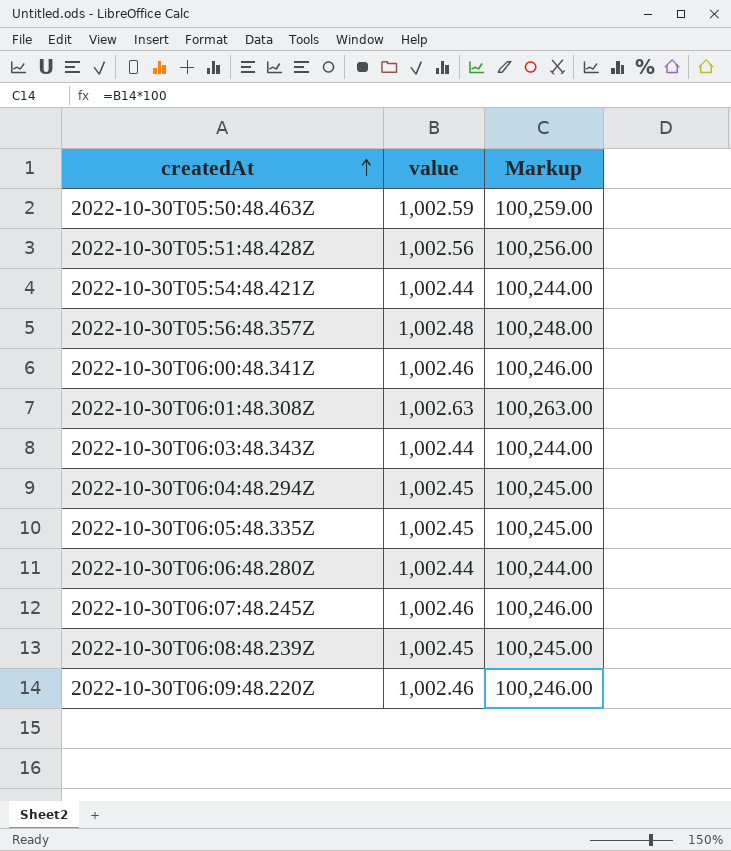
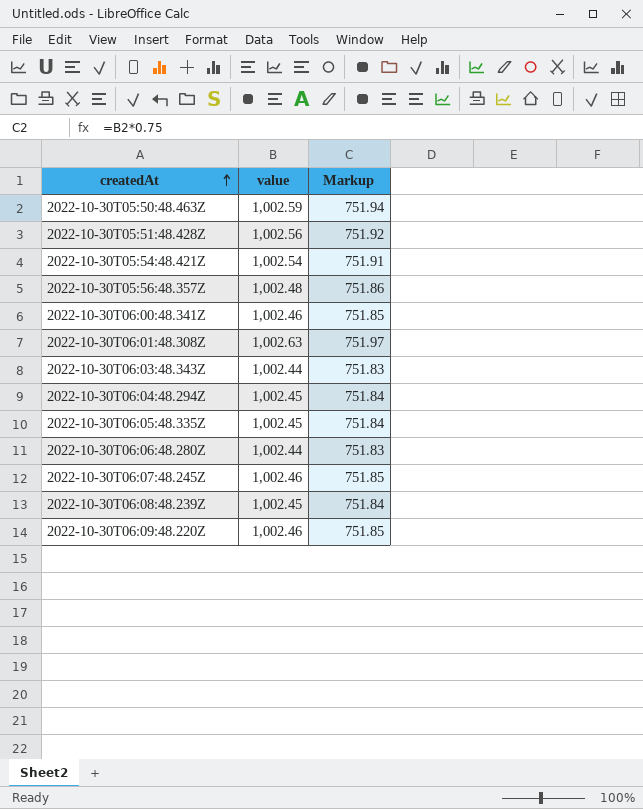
column Markup | formula: [value] * 100 -> [value] * 0.75
2022-10-30T05:54:48.421Z | value: 1,002.44 -> 1,002.54

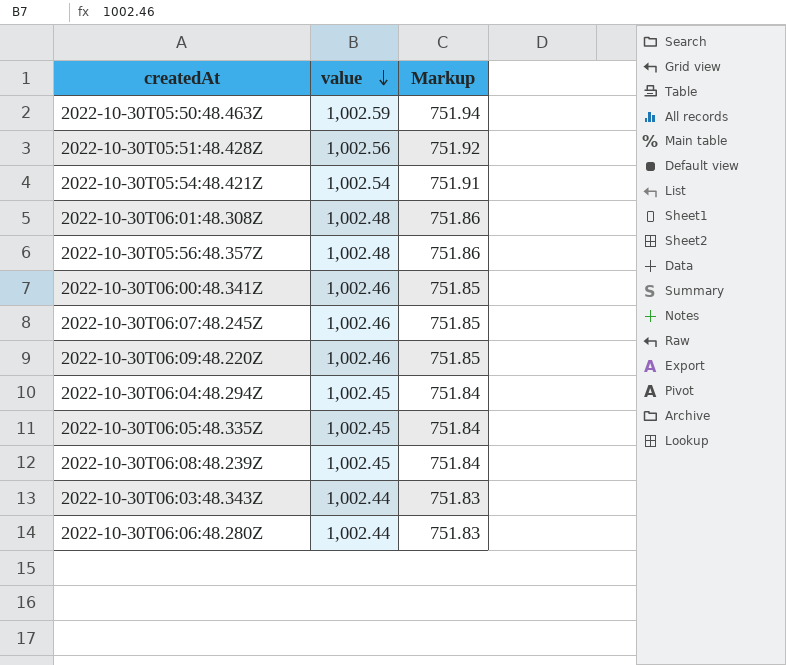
row order: createdAt ascending -> value descending
2022-10-30T06:01:48.308Z | value: 1,002.63 -> 1,002.48
2022-10-30T06:01:48.308Z | Markup: 751.97 -> 751.86

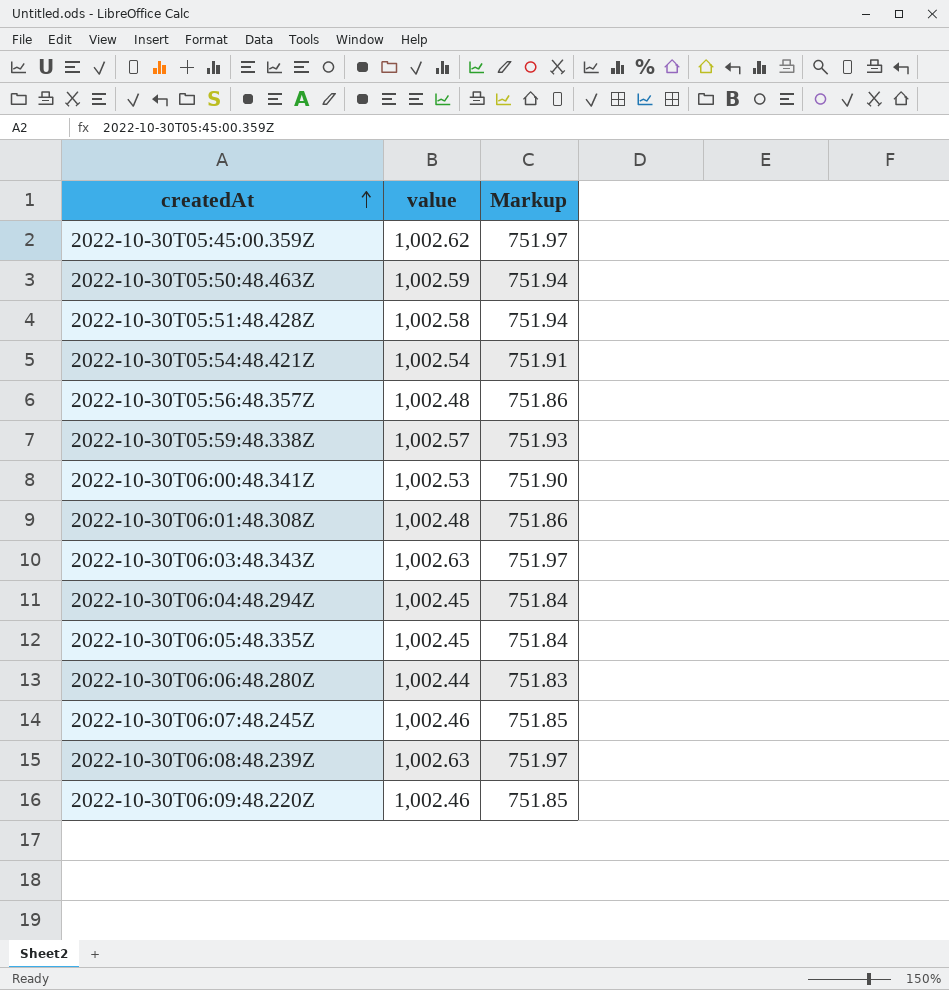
row order: value descending -> createdAt ascending
row 2022-10-30T05:45:00.359Z: none -> 1,002.62 | 751.97
2022-10-30T05:51:48.428Z | value: 1,002.56 -> 1,002.58
2022-10-30T05:51:48.428Z | Markup: 751.92 -> 751.94
row 2022-10-30T05:59:48.338Z: none -> 1,002.57 | 751.93
2022-10-30T06:00:48.341Z | value: 1,002.46 -> 1,002.53
2022-10-30T06:00:48.341Z | Markup: 751.85 -> 751.90
2022-10-30T06:03:48.343Z | value: 1,002.44 -> 1,002.63
2022-10-30T06:03:48.343Z | Markup: 751.83 -> 751.97
2022-10-30T06:08:48.239Z | value: 1,002.45 -> 1,002.63
2022-10-30T06:08:48.239Z | Markup: 751.84 -> 751.97

